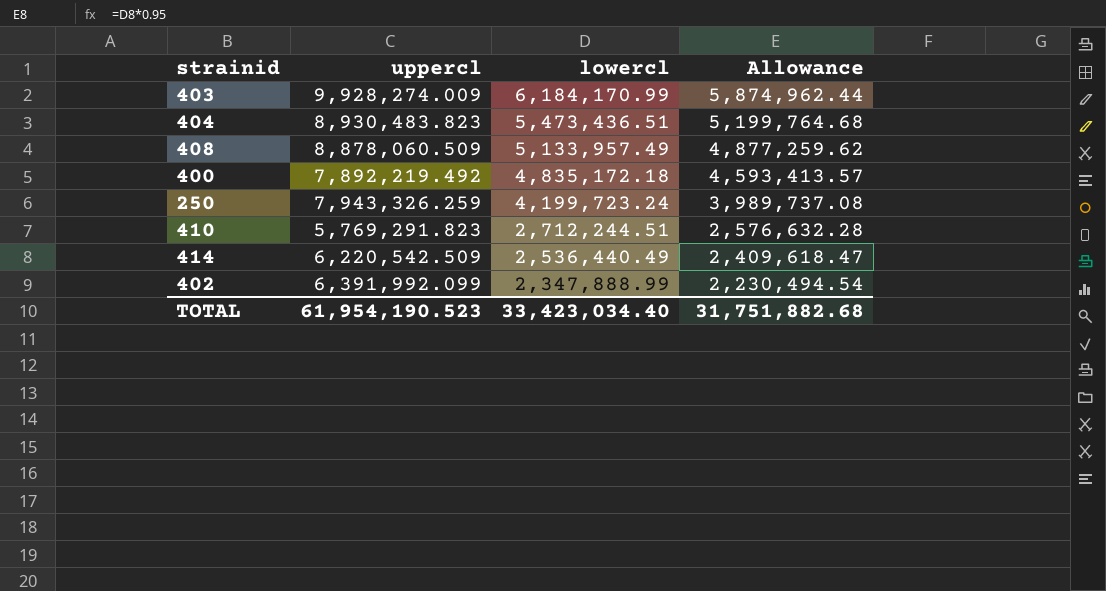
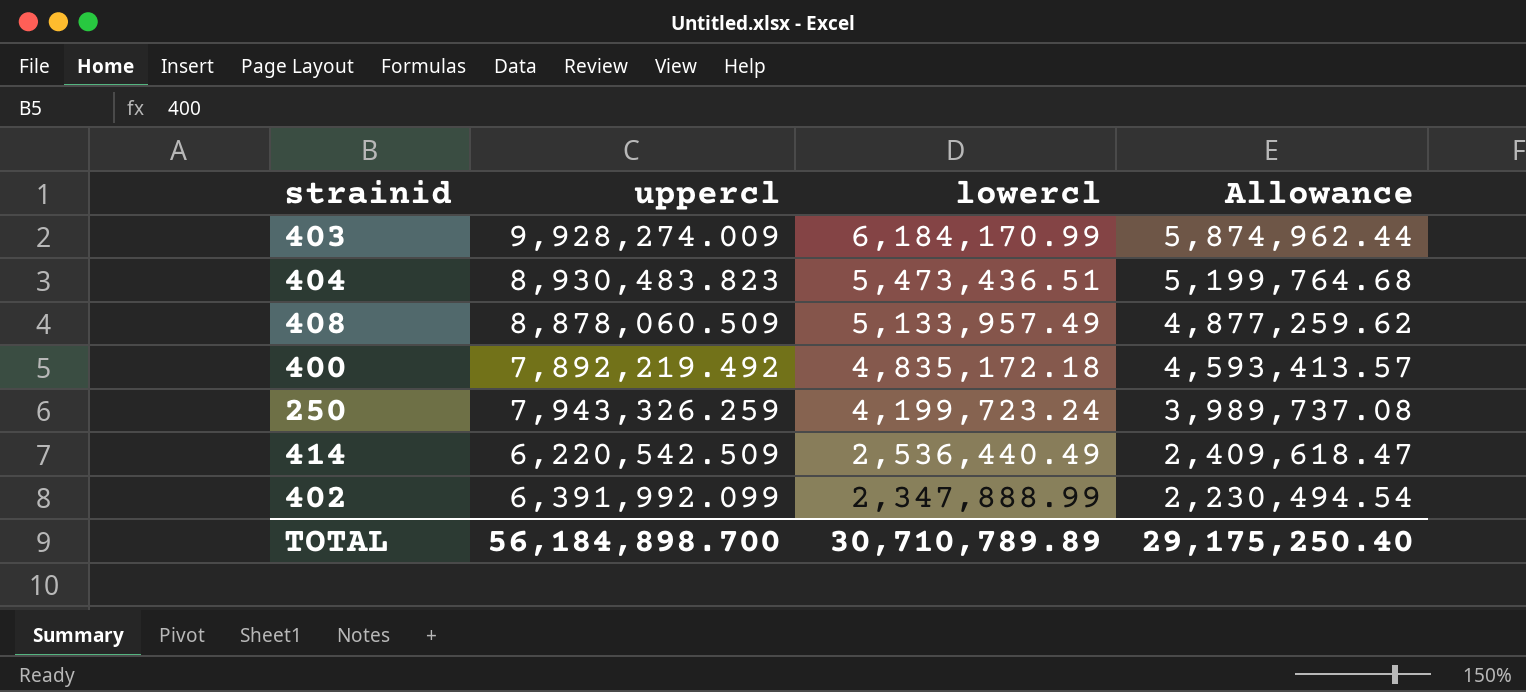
row 410: 5,769,291.823 | 2,712,244.51 | 2,576,632.28 -> none
TOTAL | uppercl: 61,954,190.523 -> 56,184,898.700
TOTAL | lowercl: 33,423,034.40 -> 30,710,789.89
TOTAL | Allowance: 31,751,882.68 -> 29,175,250.40

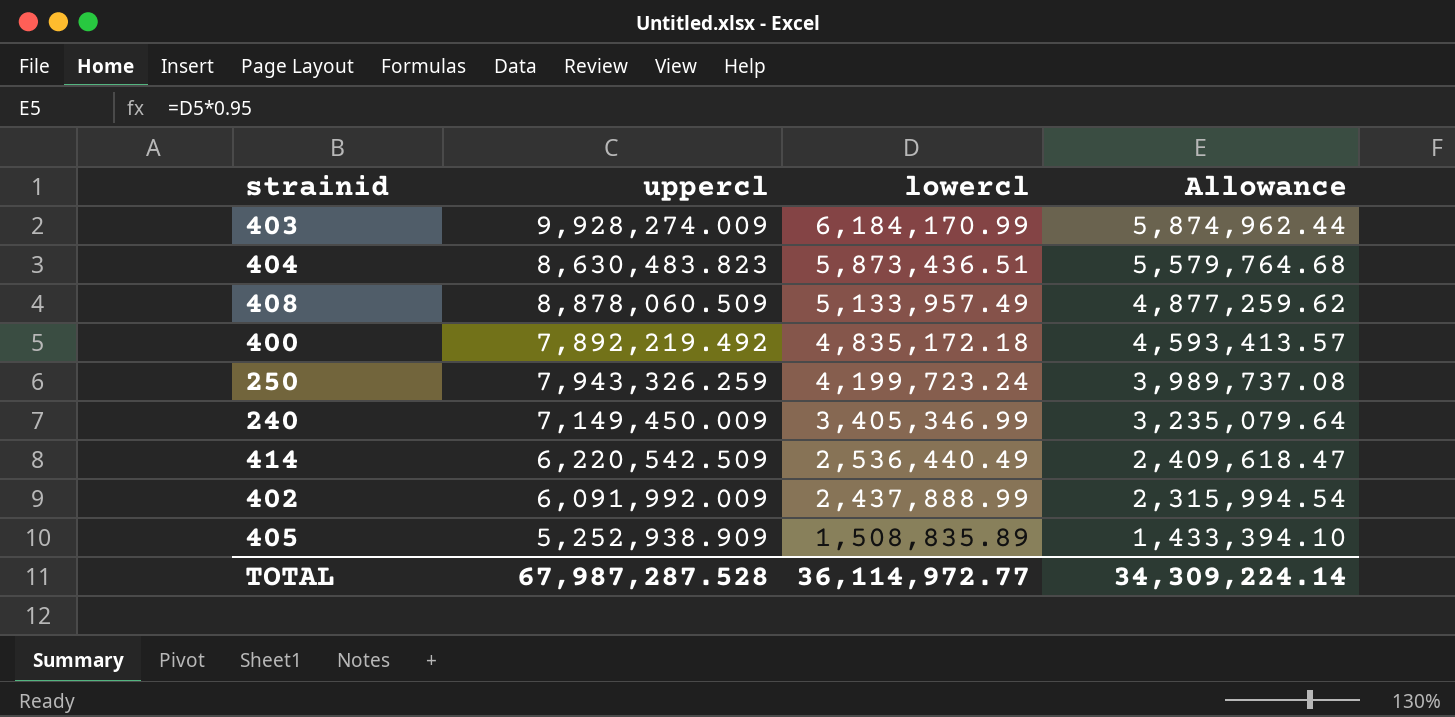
404 | uppercl: 8,930,483.823 -> 8,630,483.823
404 | lowercl: 5,473,436.51 -> 5,873,436.51
404 | Allowance: 5,199,764.68 -> 5,579,764.68
row 240: none -> 7,149,450.009 | 3,405,346.99 | 3,235,079.64
402 | uppercl: 6,391,992.099 -> 6,091,992.009
402 | lowercl: 2,347,888.99 -> 2,437,888.99
402 | Allowance: 2,230,494.54 -> 2,315,994.54
row 405: none -> 5,252,938.909 | 1,508,835.89 | 1,433,394.10
TOTAL | uppercl: 56,184,898.700 -> 67,987,287.528
TOTAL | lowercl: 30,710,789.89 -> 36,114,972.77
TOTAL | Allowance: 29,175,250.40 -> 34,309,224.14

